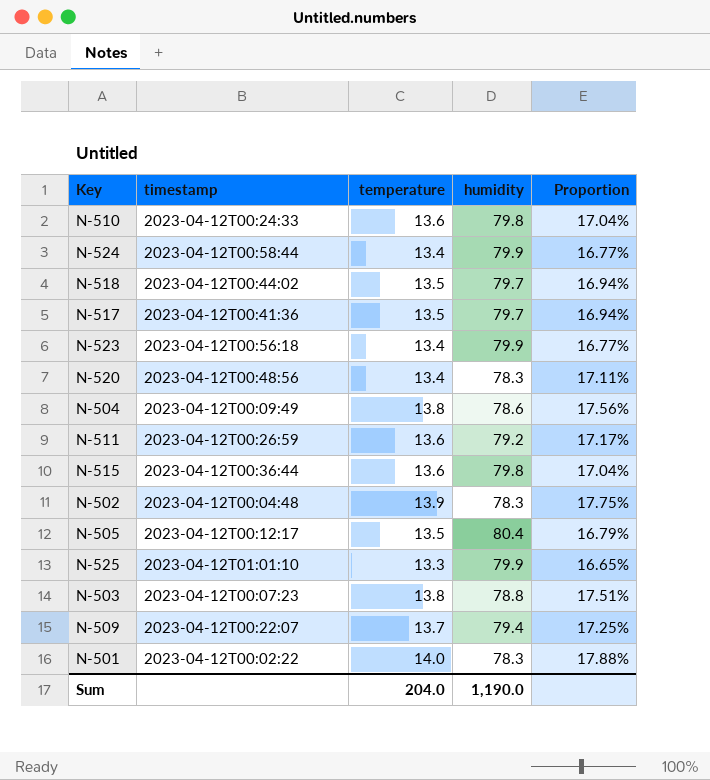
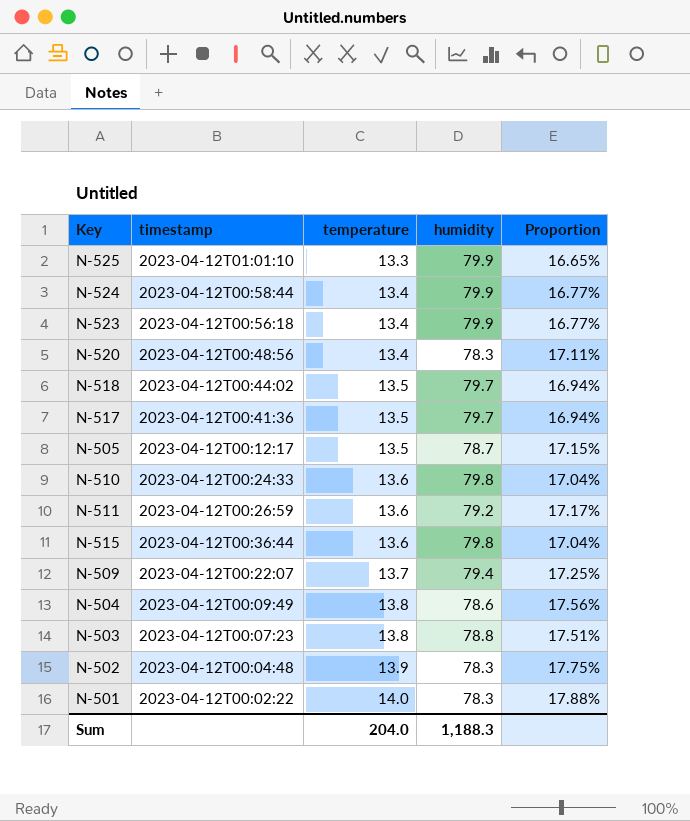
row order: none -> temperature ascending
N-505 | humidity: 80.4 -> 78.7
N-505 | Proportion: 16.79% -> 17.15%
Sum | humidity: 1,190.0 -> 1,188.3

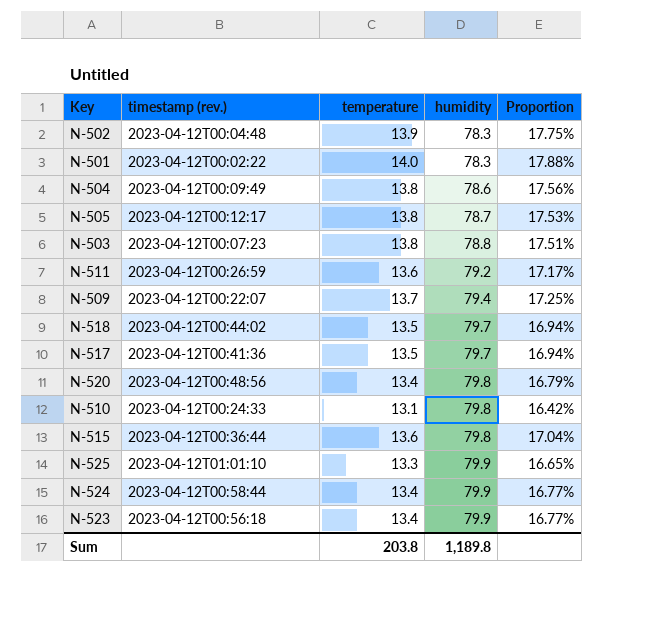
row order: temperature ascending -> humidity ascending
column name: timestamp -> timestamp (rev.)
N-505 | temperature: 13.5 -> 13.8
N-505 | Proportion: 17.15% -> 17.53%
N-520 | humidity: 78.3 -> 79.8
N-520 | Proportion: 17.11% -> 16.79%
N-510 | temperature: 13.6 -> 13.1
N-510 | Proportion: 17.04% -> 16.42%
Sum | temperature: 204.0 -> 203.8
Sum | humidity: 1,188.3 -> 1,189.8

